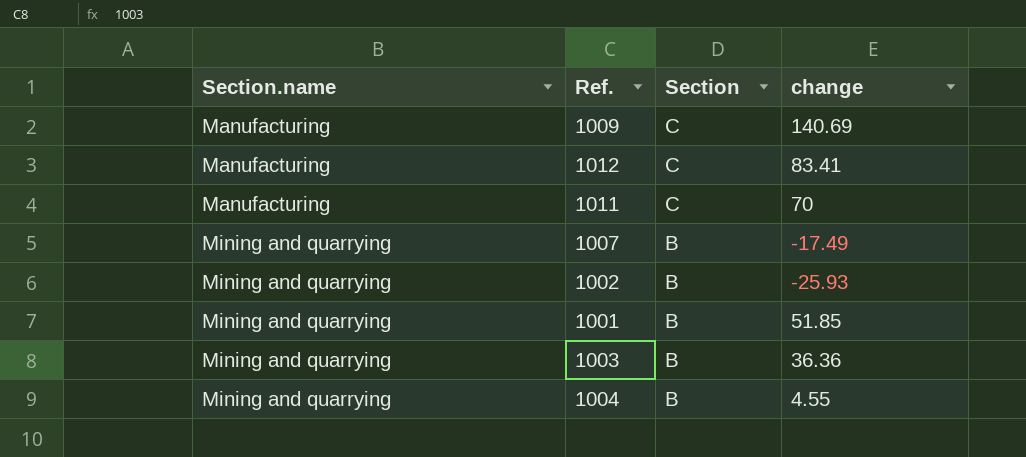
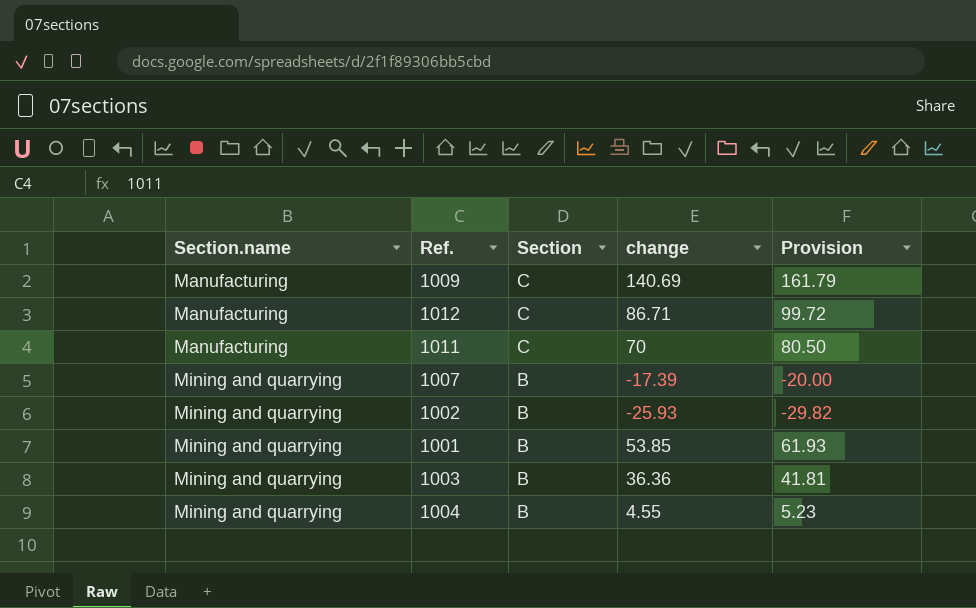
column Provision | formula: none -> [change] * 1.15
1012 | change: 83.41 -> 86.71
1007 | change: -17.49 -> -17.39
1001 | change: 51.85 -> 53.85

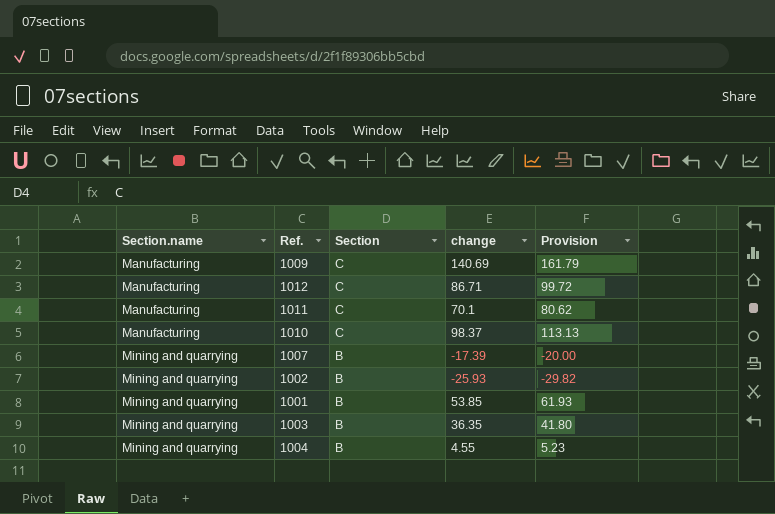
1011 | change: 70 -> 70.1
1011 | Provision: 80.50 -> 80.62
row 1010: none -> Manufacturing | C | 98.37 | 113.13
1003 | change: 36.36 -> 36.35
1003 | Provision: 41.81 -> 41.80

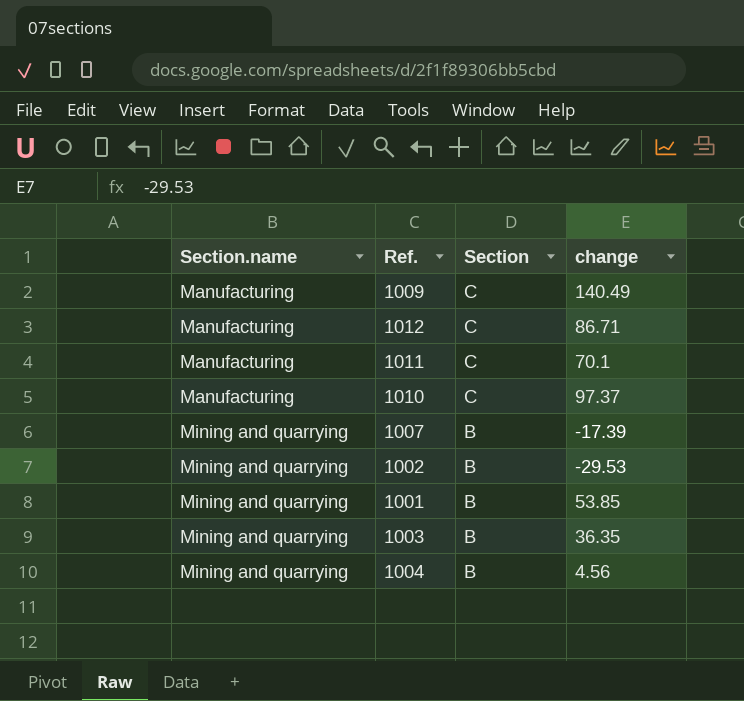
column Provision | formula: [change] * 1.15 -> none
1009 | change: 140.69 -> 140.49
1010 | change: 98.37 -> 97.37
1002 | change: -25.93 -> -29.53
1004 | change: 4.55 -> 4.56

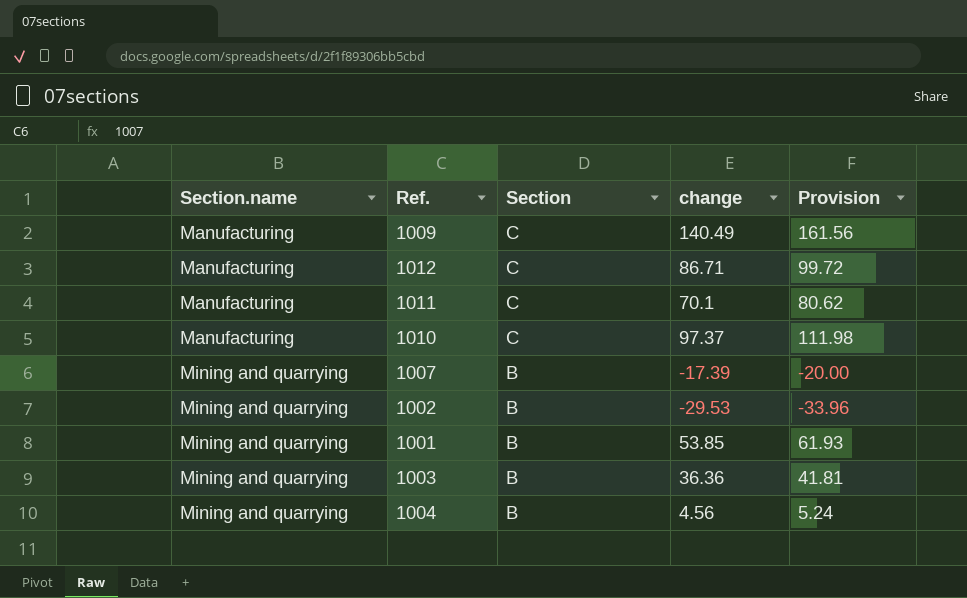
column Provision | formula: none -> [change] * 1.15
1003 | change: 36.35 -> 36.36

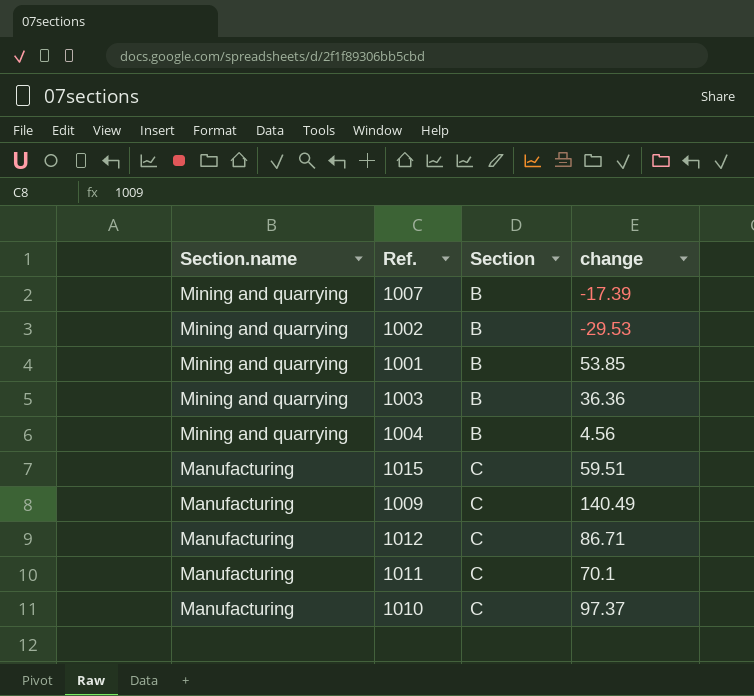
row order: Section.name ascending -> Section.name descending
column Provision | formula: [change] * 1.15 -> none
row 1015: none -> Manufacturing | C | 59.51

